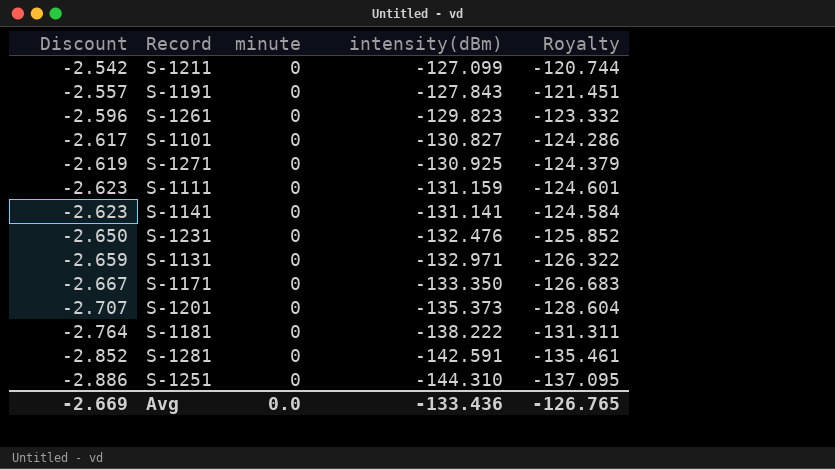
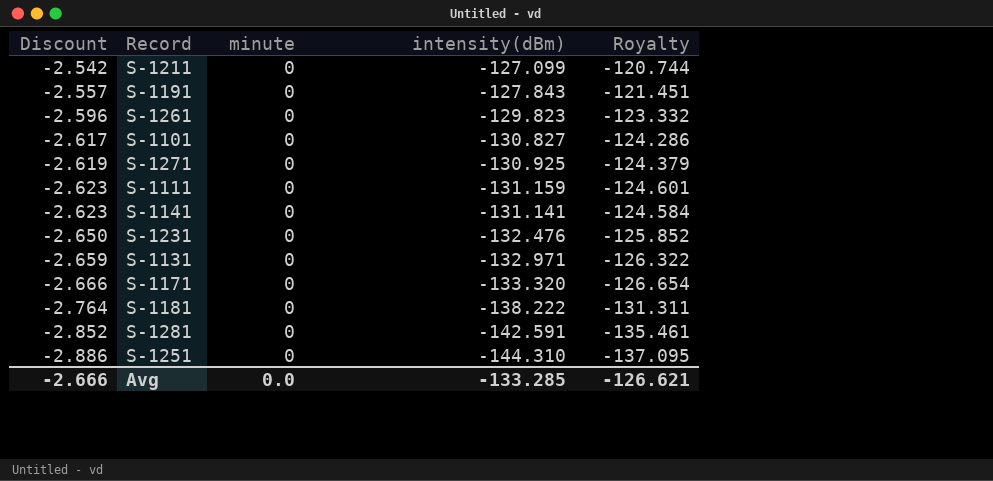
row S-1201: -2.707 | 0 | -135.373 | -128.604 -> none
S-1171 | Discount: -2.667 -> -2.666
S-1171 | intensity(dBm): -133.350 -> -133.320
S-1171 | Royalty: -126.683 -> -126.654
Avg | Discount: -2.669 -> -2.666
Avg | intensity(dBm): -133.436 -> -133.285
Avg | Royalty: -126.765 -> -126.621

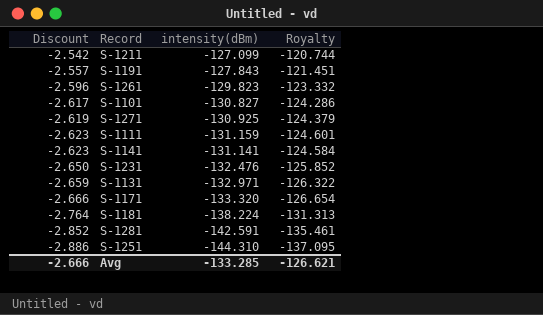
column minute | position: 3 -> none
S-1181 | intensity(dBm): -138.222 -> -138.224
S-1181 | Royalty: -131.311 -> -131.313

